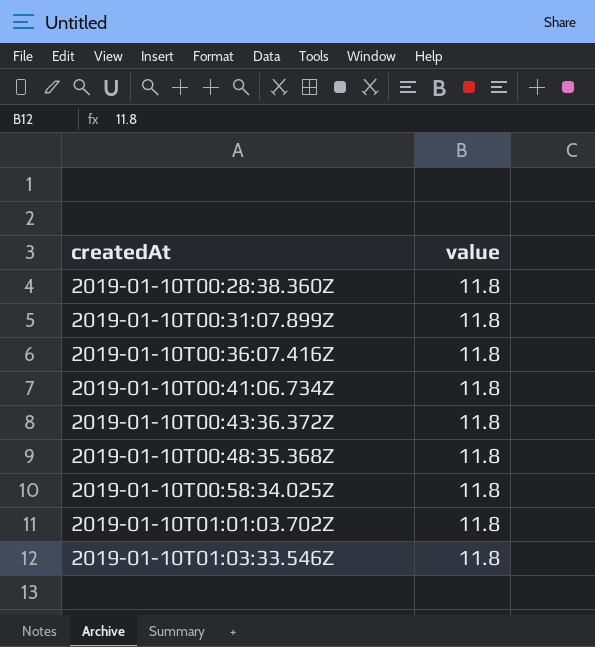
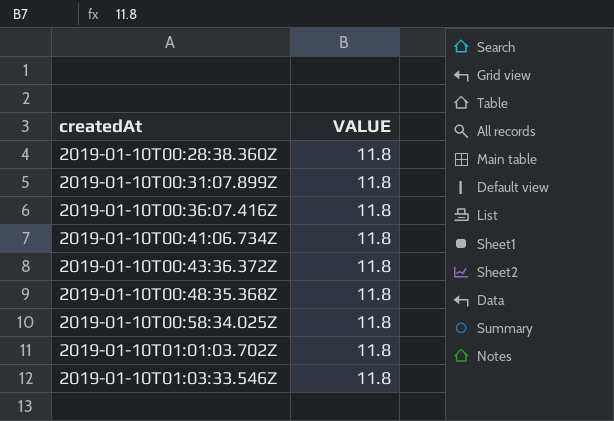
column name: value -> VALUE

